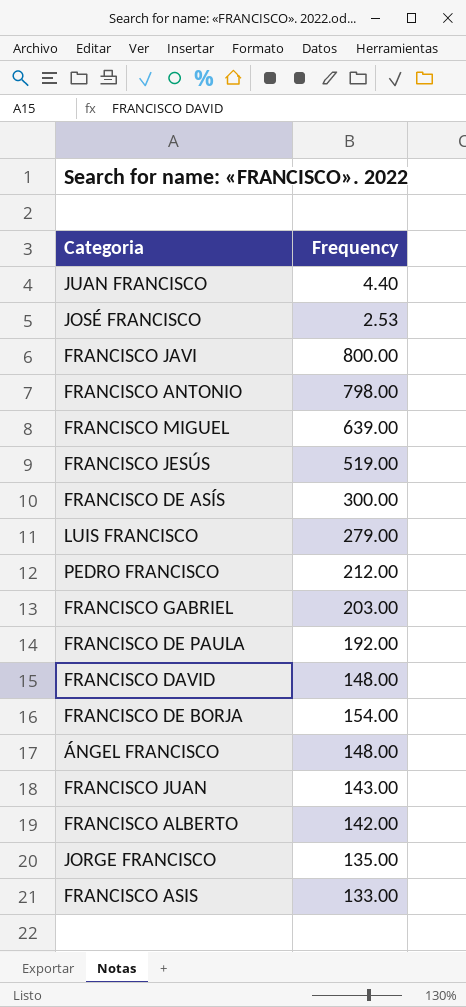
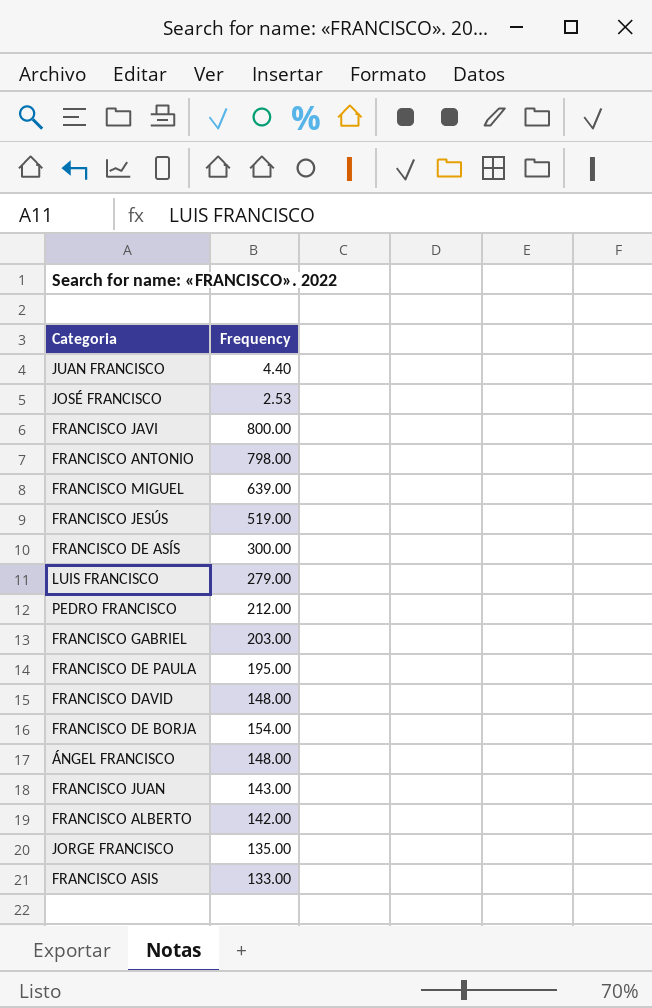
FRANCISCO DE PAULA | Frequency: 192.00 -> 195.00

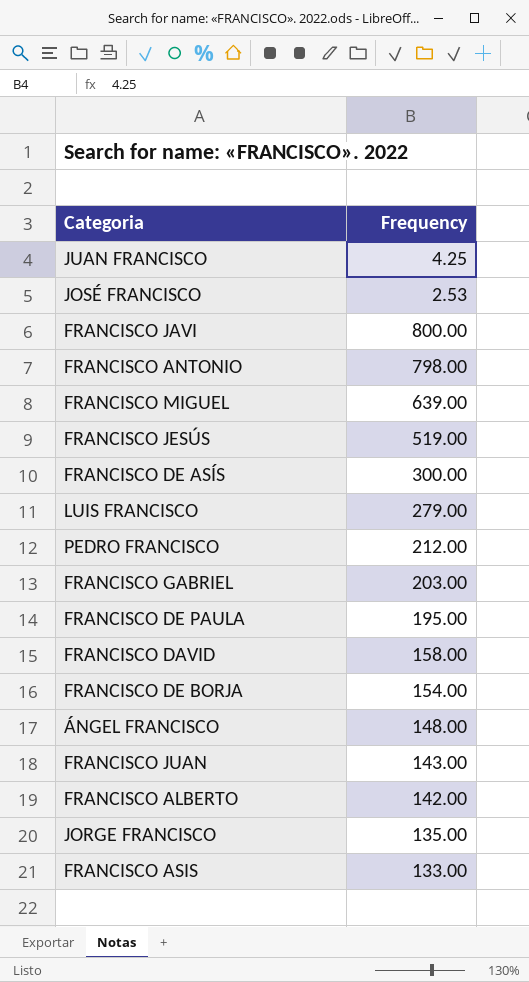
JUAN FRANCISCO | Frequency: 4.40 -> 4.25
FRANCISCO DAVID | Frequency: 148.00 -> 158.00

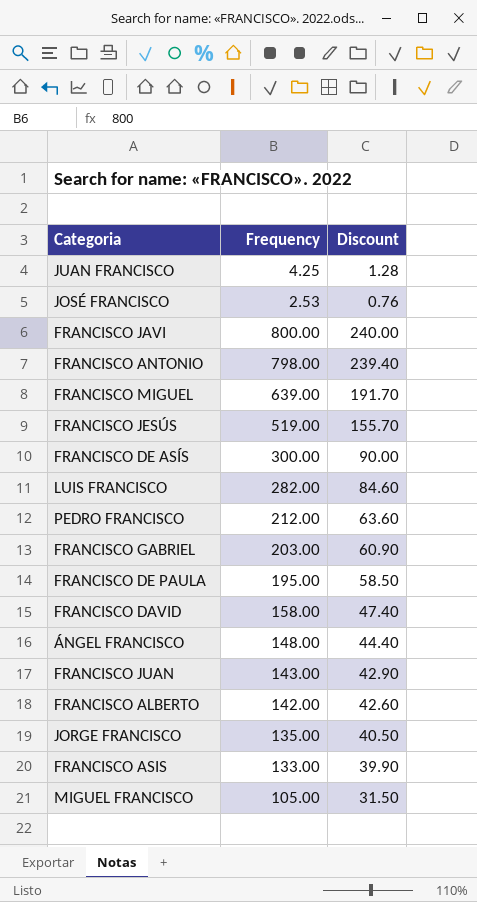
column Discount | formula: none -> [Frequency] * 0.3
row FRANCISCO DE BORJA: 154.00 -> none
LUIS FRANCISCO | Frequency: 279.00 -> 282.00
row MIGUEL FRANCISCO: none -> 105.00 | 31.50

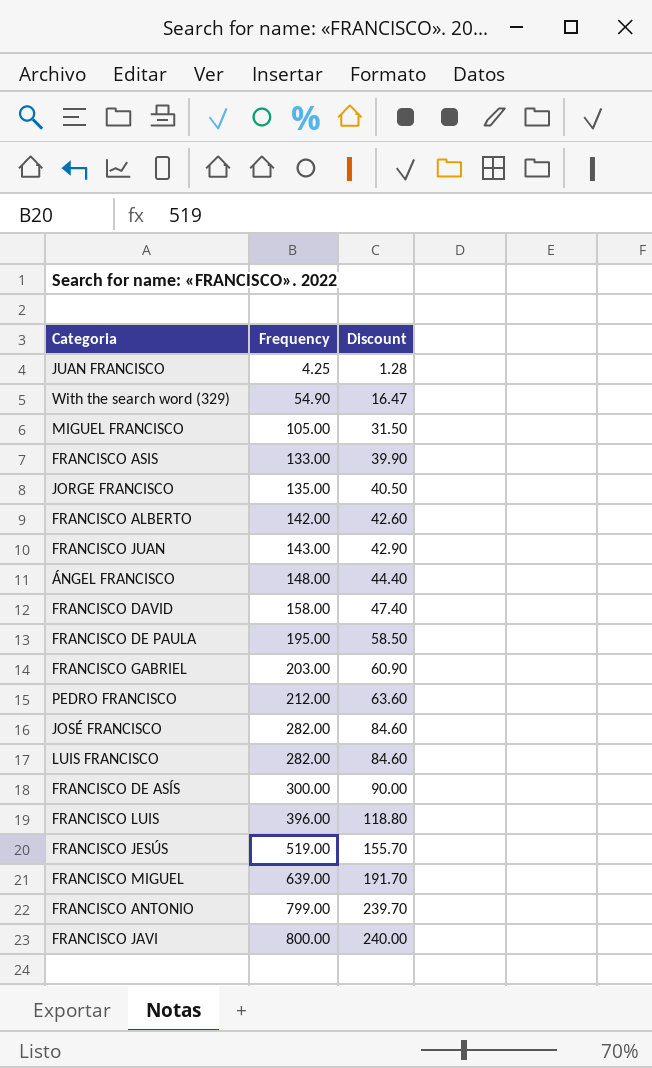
row order: none -> Frequency ascending
row With the search word (329): none -> 54.90 | 16.47
JOSÉ FRANCISCO | Frequency: 2.53 -> 282.00
JOSÉ FRANCISCO | Discount: 0.76 -> 84.60
row FRANCISCO LUIS: none -> 396.00 | 118.80
FRANCISCO ANTONIO | Frequency: 798.00 -> 799.00
FRANCISCO ANTONIO | Discount: 239.40 -> 239.70

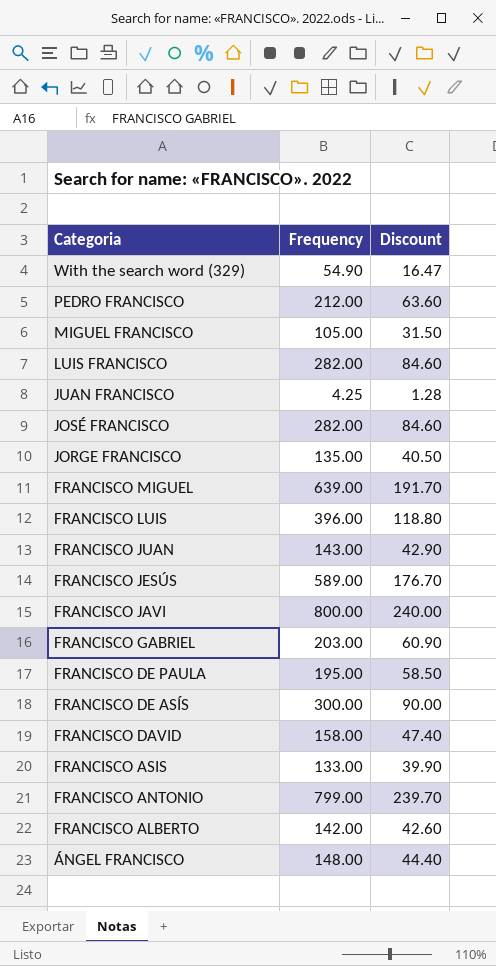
row order: Frequency ascending -> Categoria descending
FRANCISCO JESÚS | Frequency: 519.00 -> 589.00
FRANCISCO JESÚS | Discount: 155.70 -> 176.70

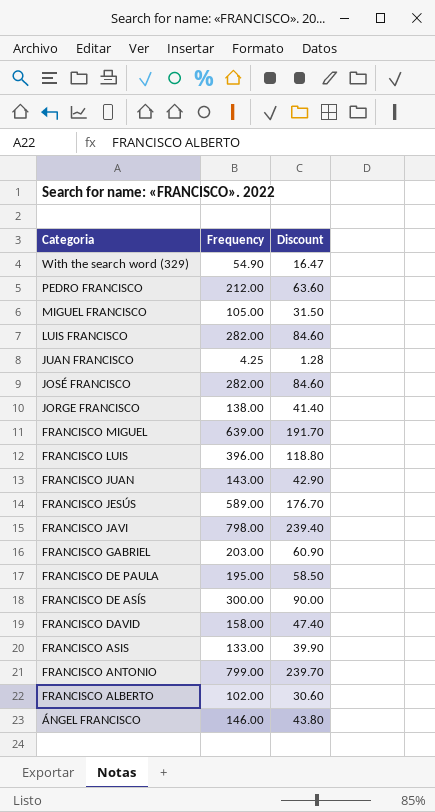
JORGE FRANCISCO | Frequency: 135.00 -> 138.00
JORGE FRANCISCO | Discount: 40.50 -> 41.40
FRANCISCO JAVI | Frequency: 800.00 -> 798.00
FRANCISCO JAVI | Discount: 240.00 -> 239.40
FRANCISCO ALBERTO | Frequency: 142.00 -> 102.00
FRANCISCO ALBERTO | Discount: 42.60 -> 30.60
ÁNGEL FRANCISCO | Frequency: 148.00 -> 146.00
ÁNGEL FRANCISCO | Discount: 44.40 -> 43.80

